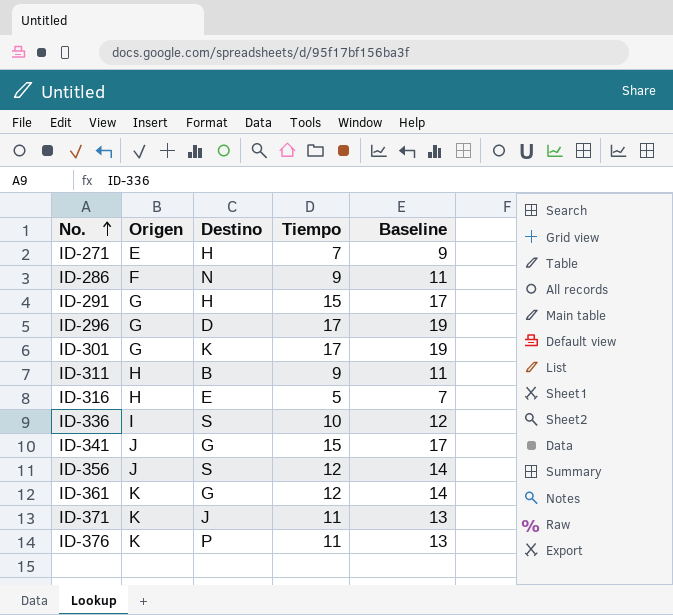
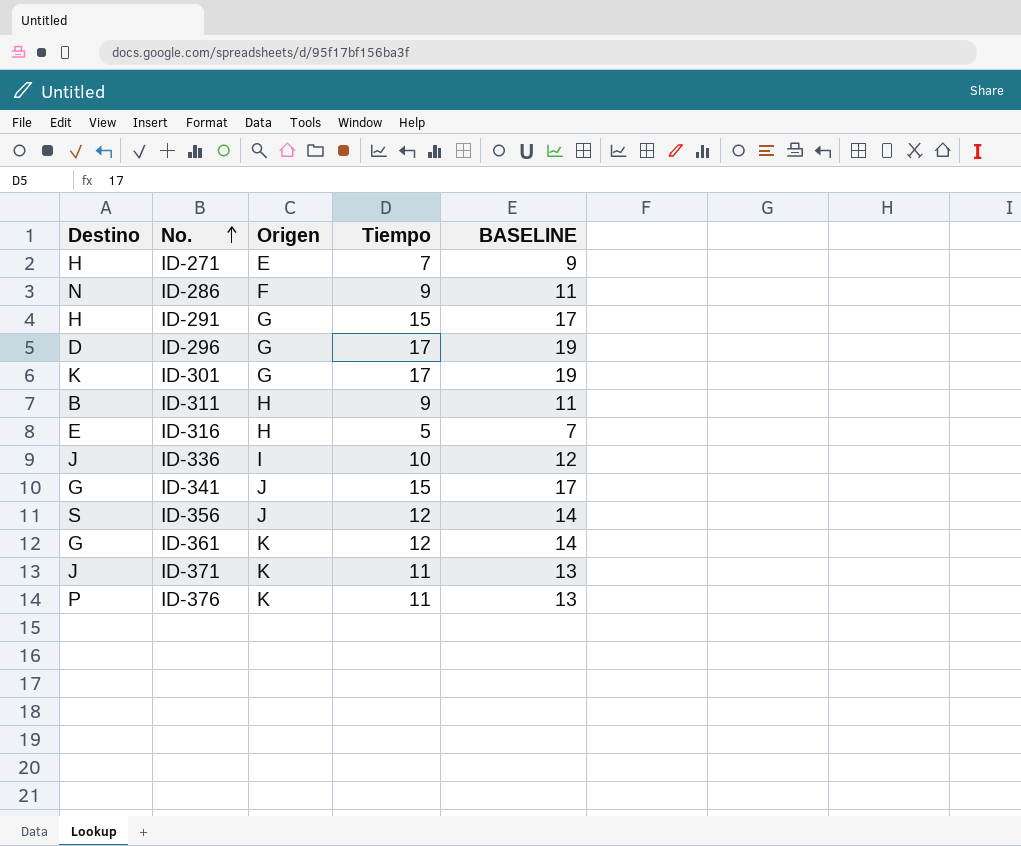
column Destino | position: 3 -> 1
column name: Baseline -> BASELINE
ID-336 | Destino: S -> J

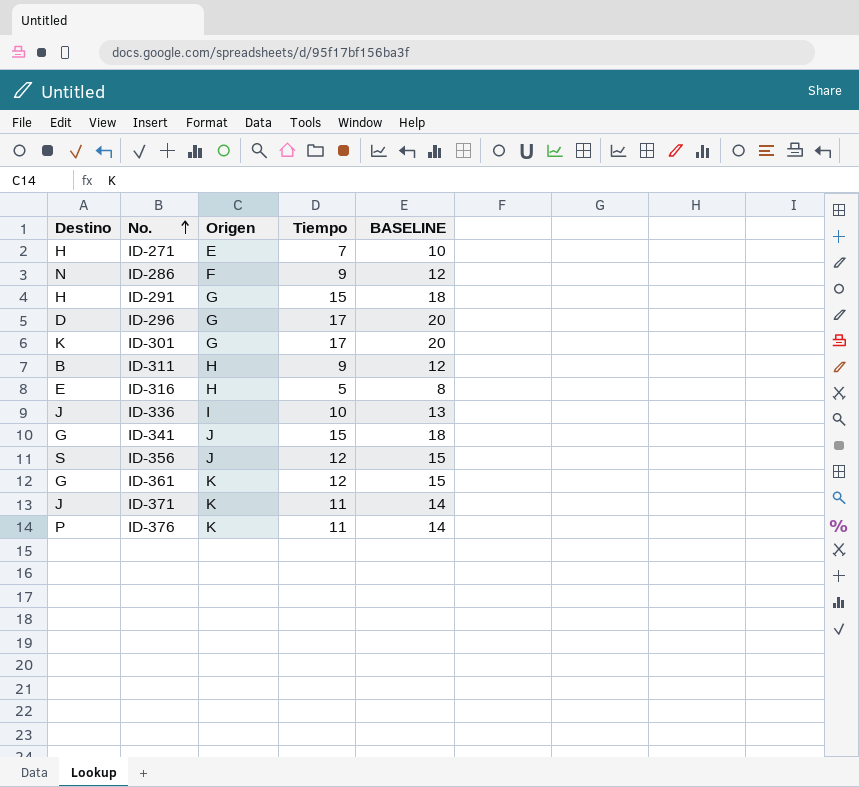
column BASELINE | formula: [Tiempo] + 2 -> [Tiempo] + 3

